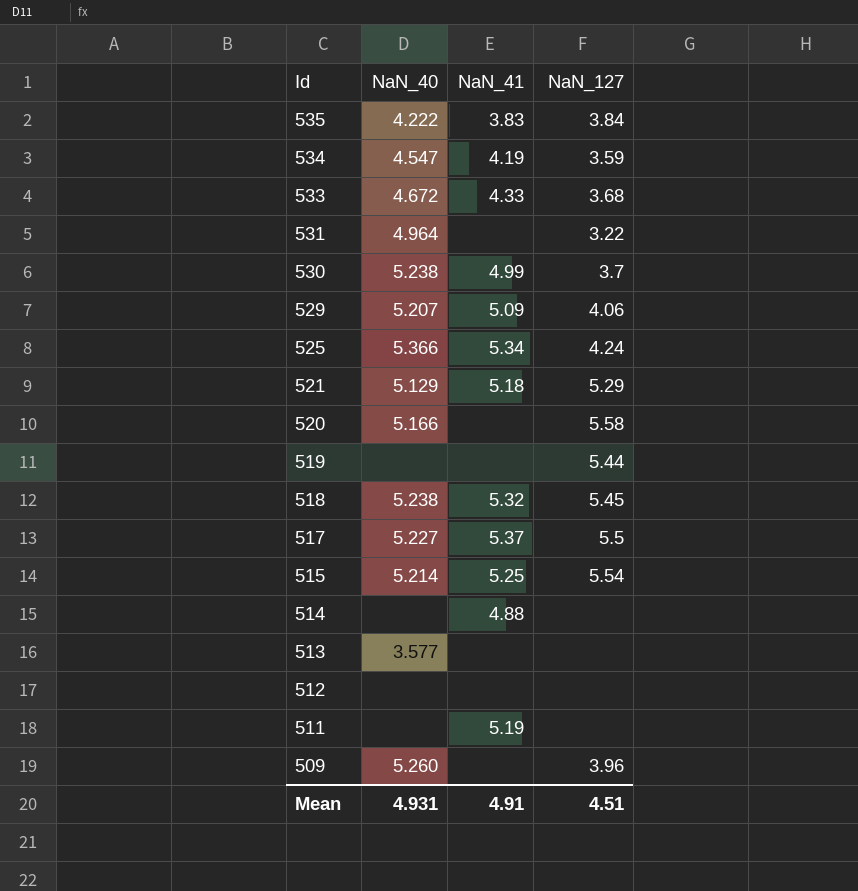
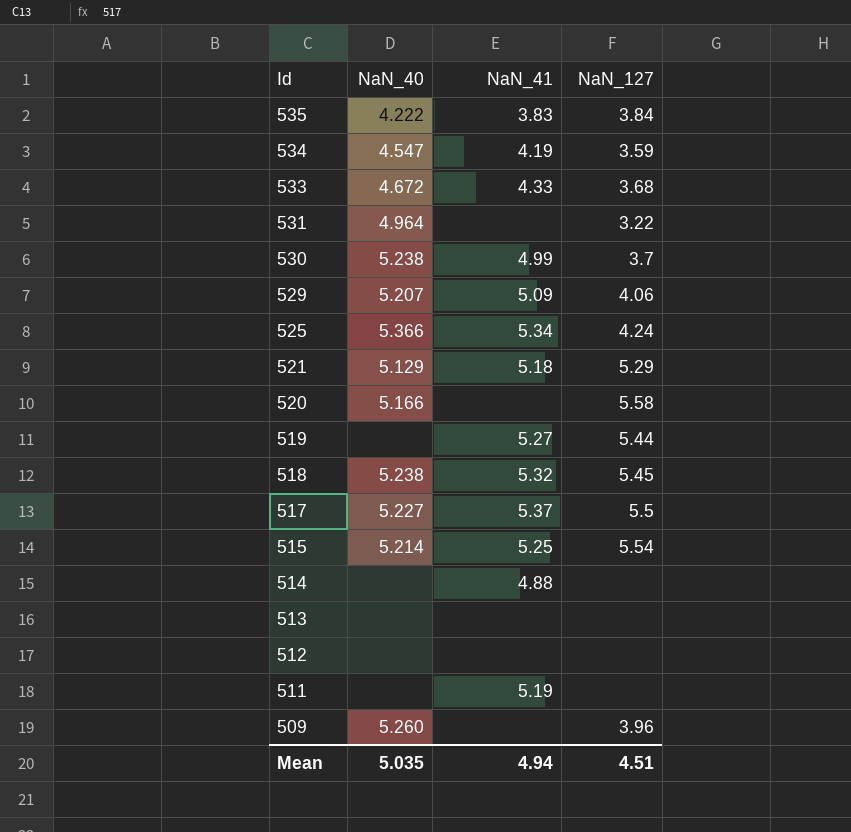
519 | NaN_41: none -> 5.27
513 | NaN_40: 3.577 -> none
Mean | NaN_40: 4.931 -> 5.035
Mean | NaN_41: 4.91 -> 4.94

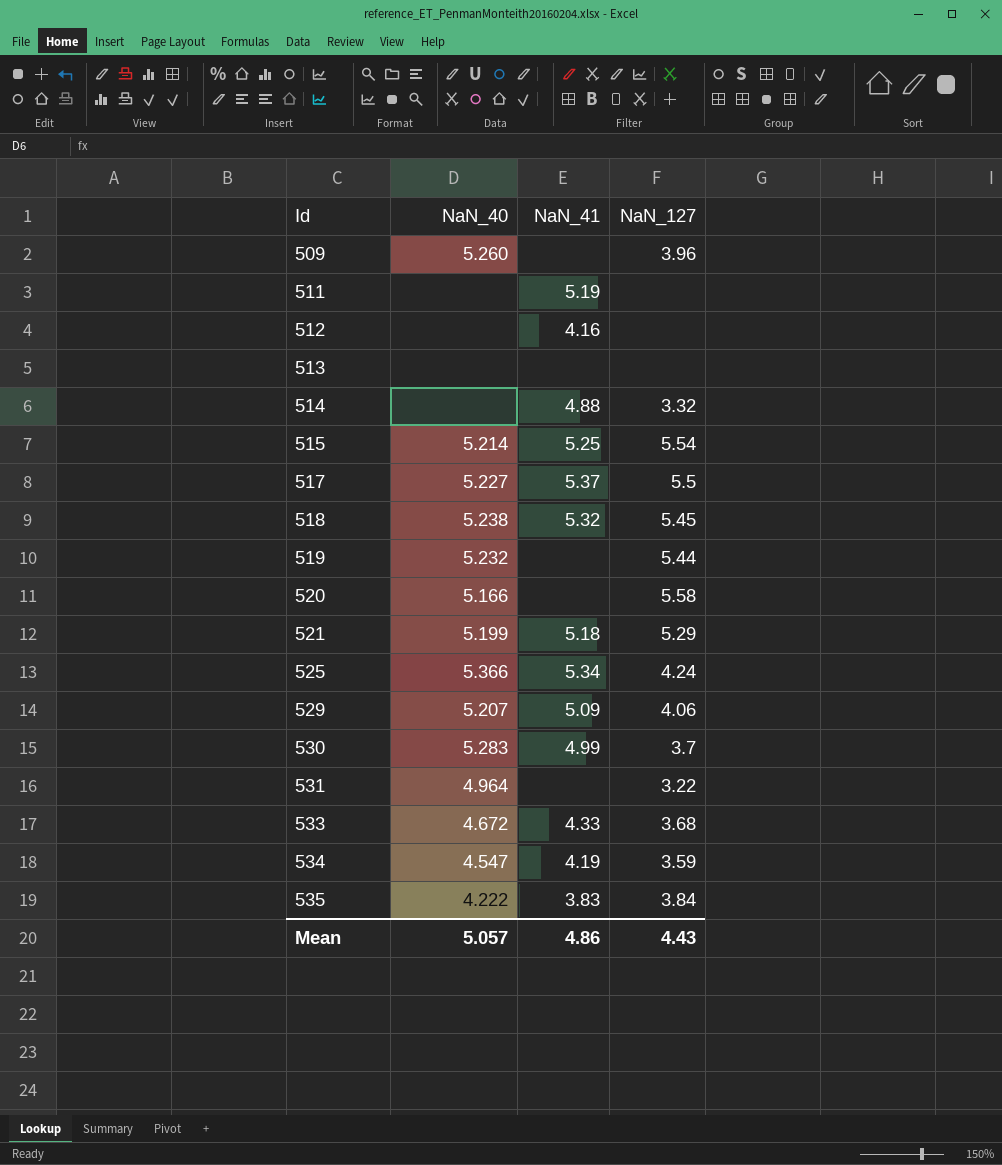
row order: Id descending -> Id ascending
512 | NaN_41: none -> 4.16
514 | NaN_127: none -> 3.32
519 | NaN_40: none -> 5.232
519 | NaN_41: 5.27 -> none
521 | NaN_40: 5.129 -> 5.199
530 | NaN_40: 5.238 -> 5.283
Mean | NaN_40: 5.035 -> 5.057
Mean | NaN_41: 4.94 -> 4.86
Mean | NaN_127: 4.51 -> 4.43

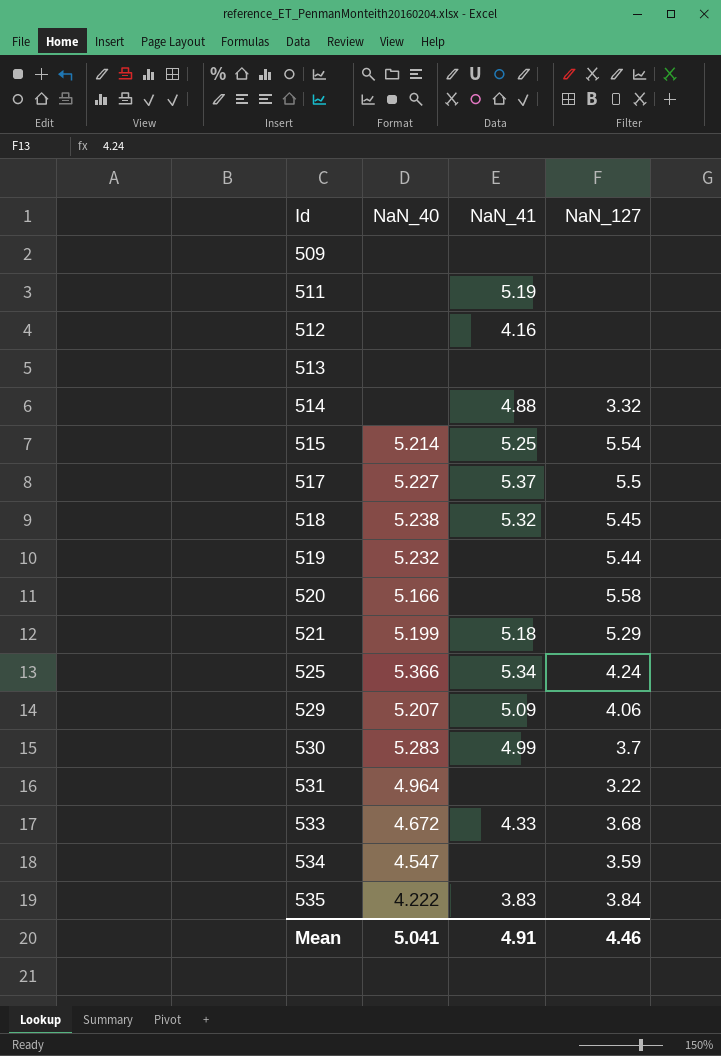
509 | NaN_40: 5.260 -> none
509 | NaN_127: 3.96 -> none
534 | NaN_41: 4.19 -> none
Mean | NaN_40: 5.057 -> 5.041
Mean | NaN_41: 4.86 -> 4.91
Mean | NaN_127: 4.43 -> 4.46

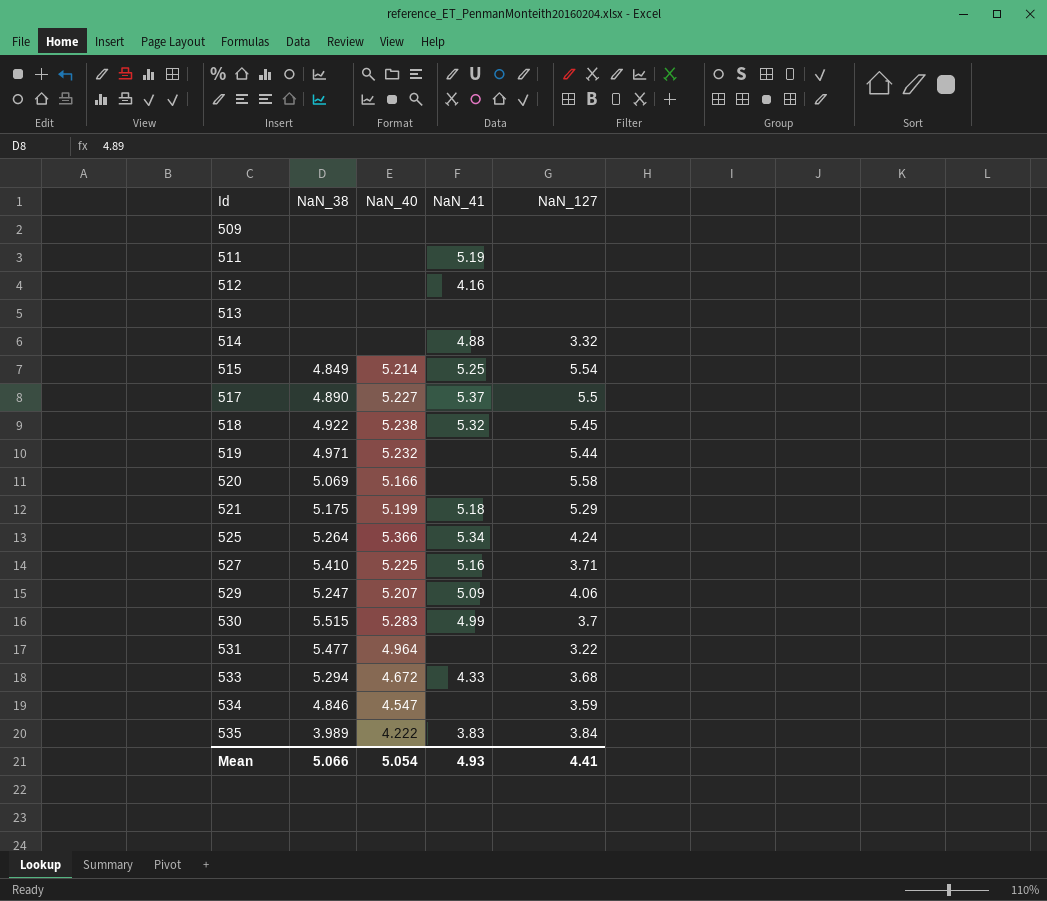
column NaN_38 | position: none -> 2
row 527: none -> 5.410 | 5.225 | 5.16 | 3.71
Mean | NaN_40: 5.041 -> 5.054
Mean | NaN_41: 4.91 -> 4.93
Mean | NaN_127: 4.46 -> 4.41

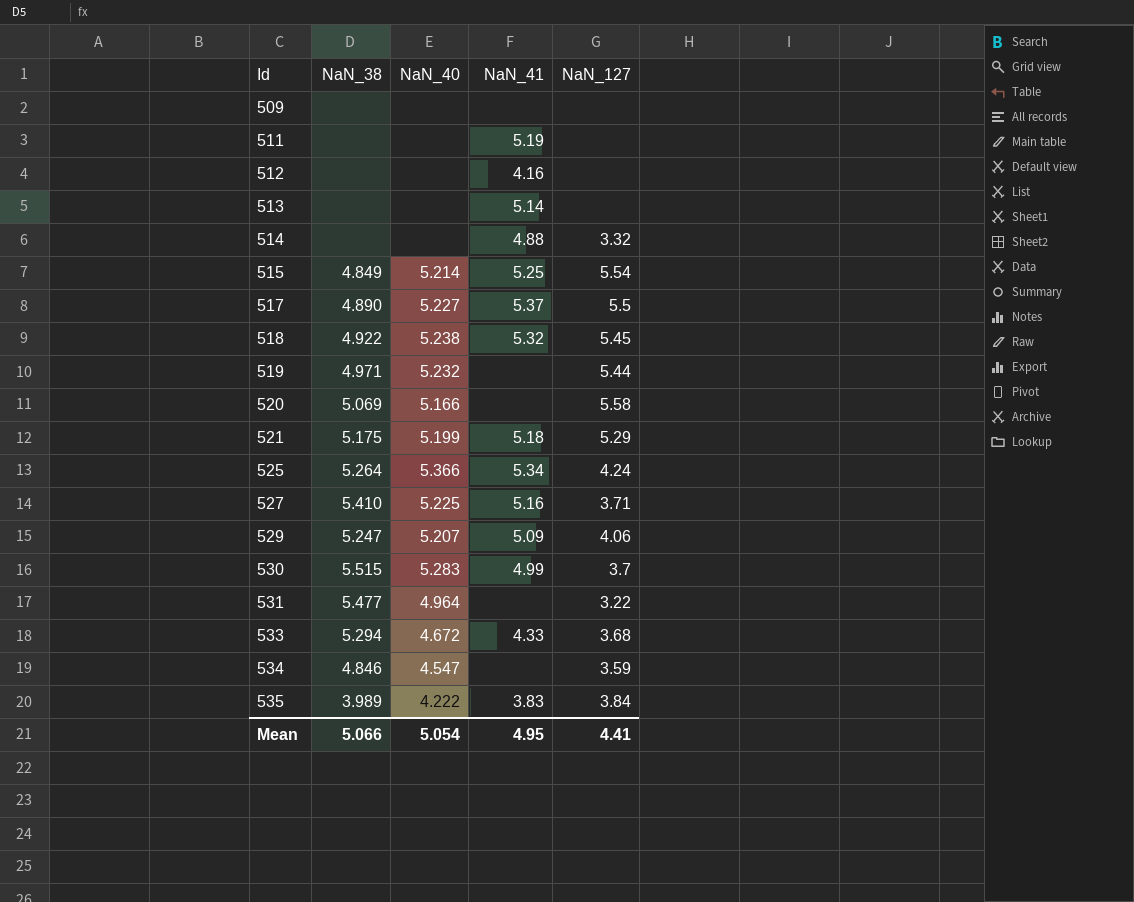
513 | NaN_41: none -> 5.14
Mean | NaN_41: 4.93 -> 4.95

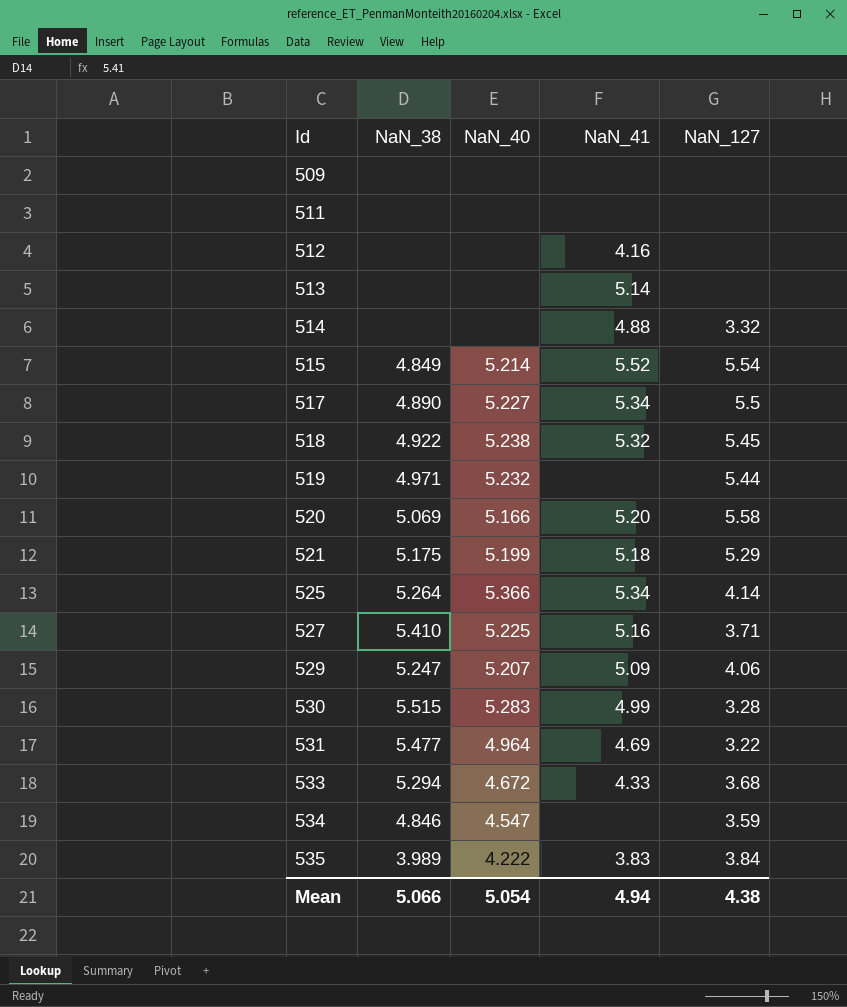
511 | NaN_41: 5.19 -> none
515 | NaN_41: 5.25 -> 5.52
517 | NaN_41: 5.37 -> 5.34
520 | NaN_41: none -> 5.20
525 | NaN_127: 4.24 -> 4.14
530 | NaN_127: 3.7 -> 3.28
531 | NaN_41: none -> 4.69
Mean | NaN_41: 4.95 -> 4.94
Mean | NaN_127: 4.41 -> 4.38

